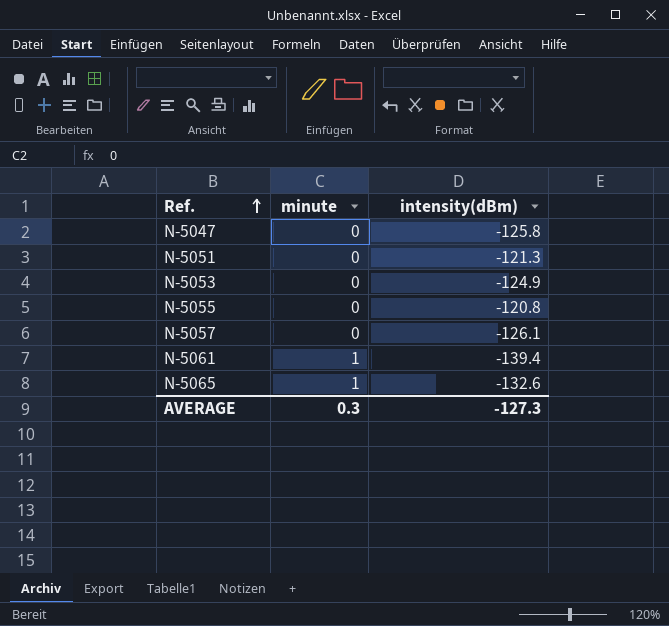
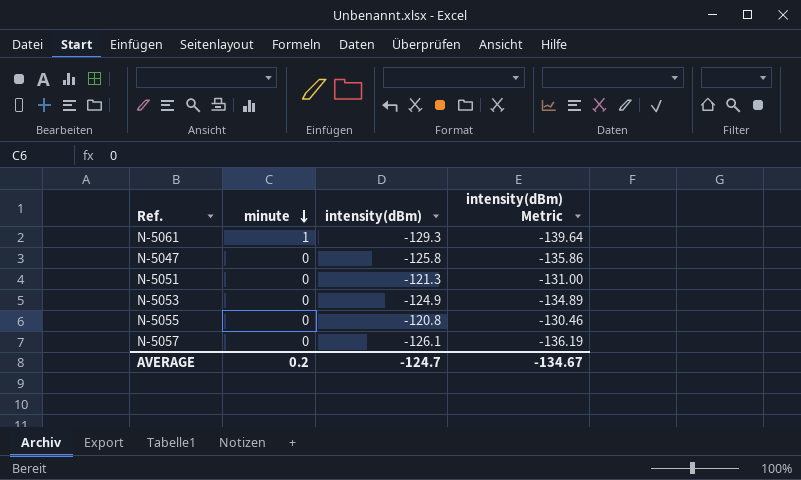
row order: Ref. ascending -> minute descending
column intensity(dBm) Metric | formula: none -> [intensity(dBm)] * 1.08
row N-5065: 1 | -132.6 -> none
N-5061 | intensity(dBm): -139.4 -> -129.3
AVERAGE | minute: 0.3 -> 0.2
AVERAGE | intensity(dBm): -127.3 -> -124.7

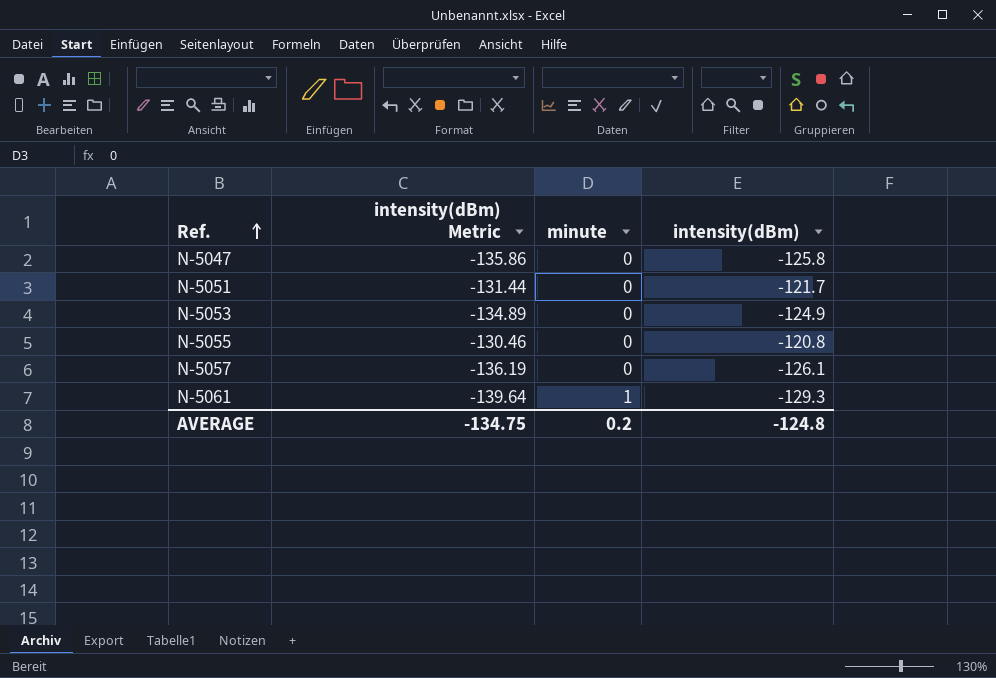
row order: minute descending -> Ref. ascending
column intensity(dBm) Metric | position: 4 -> 2
N-5051 | intensity(dBm) Metric: -131.00 -> -131.44
N-5051 | intensity(dBm): -121.3 -> -121.7
AVERAGE | intensity(dBm) Metric: -134.67 -> -134.75
AVERAGE | intensity(dBm): -124.7 -> -124.8

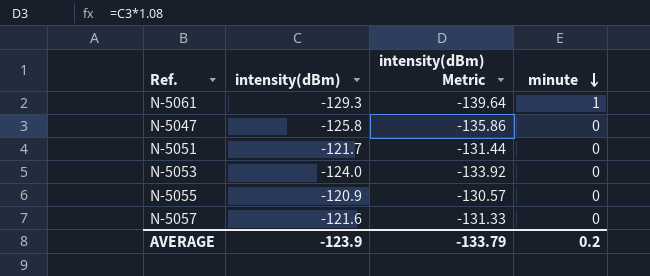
row order: Ref. ascending -> minute descending
column intensity(dBm) | position: 4 -> 2
N-5053 | intensity(dBm): -124.9 -> -124.0
N-5053 | intensity(dBm) Metric: -134.89 -> -133.92
N-5055 | intensity(dBm): -120.8 -> -120.9
N-5055 | intensity(dBm) Metric: -130.46 -> -130.57
N-5057 | intensity(dBm): -126.1 -> -121.6
N-5057 | intensity(dBm) Metric: -136.19 -> -131.33
AVERAGE | intensity(dBm): -124.8 -> -123.9
AVERAGE | intensity(dBm) Metric: -134.75 -> -133.79

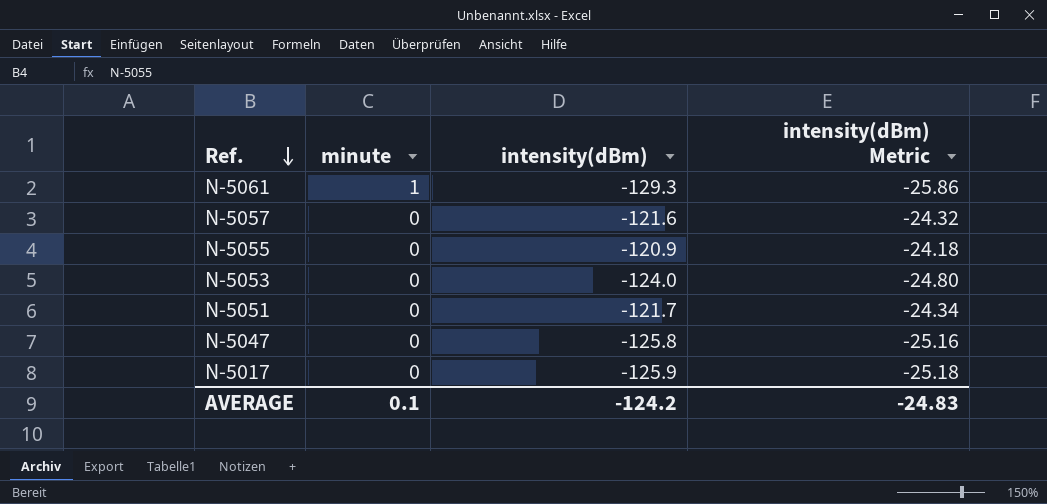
row order: minute descending -> Ref. descending
column minute | position: 4 -> 2
column intensity(dBm) Metric | formula: [intensity(dBm)] * 1.08 -> [intensity(dBm)] * 0.2
row N-5017: none -> 0 | -125.9 | -25.18
AVERAGE | minute: 0.2 -> 0.1
AVERAGE | intensity(dBm): -123.9 -> -124.2
AVERAGE | intensity(dBm) Metric: -133.79 -> -24.83

